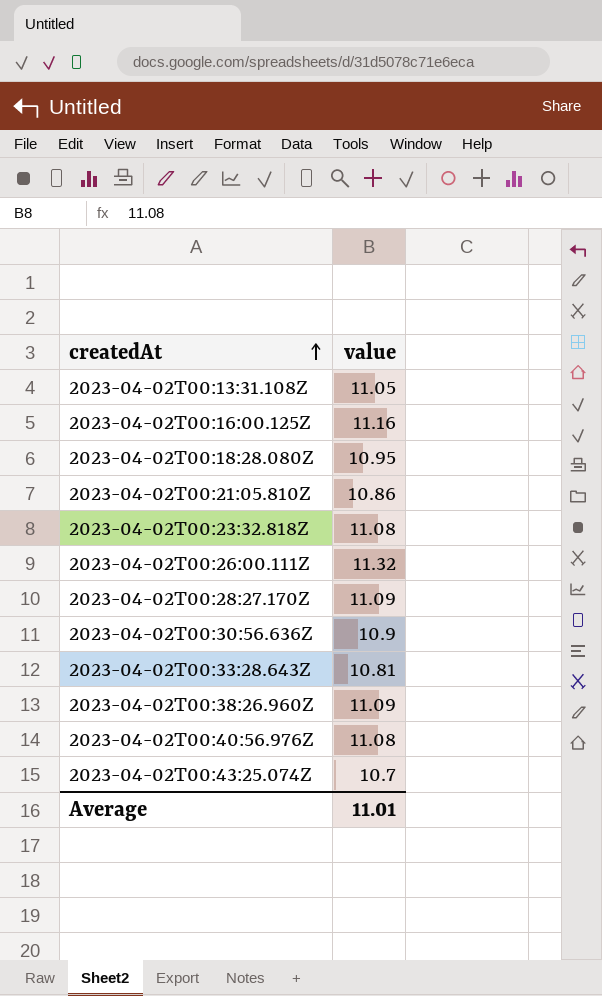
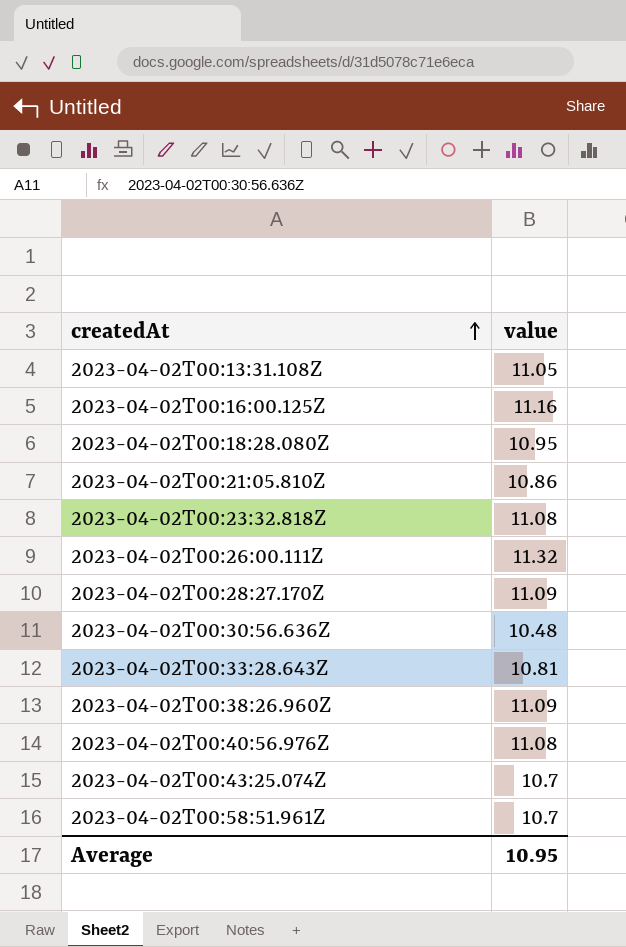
2023-04-02T00:30:56.636Z | value: 10.9 -> 10.48
row 2023-04-02T00:58:51.961Z: none -> 10.7
Average | value: 11.01 -> 10.95

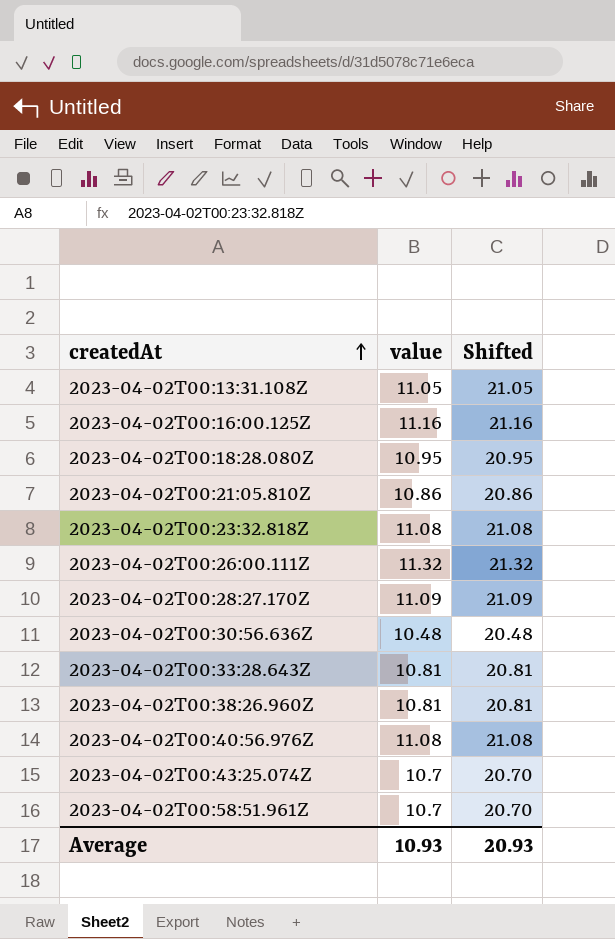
column Shifted | formula: none -> [value] + 10
2023-04-02T00:38:26.960Z | value: 11.09 -> 10.81
Average | value: 10.95 -> 10.93

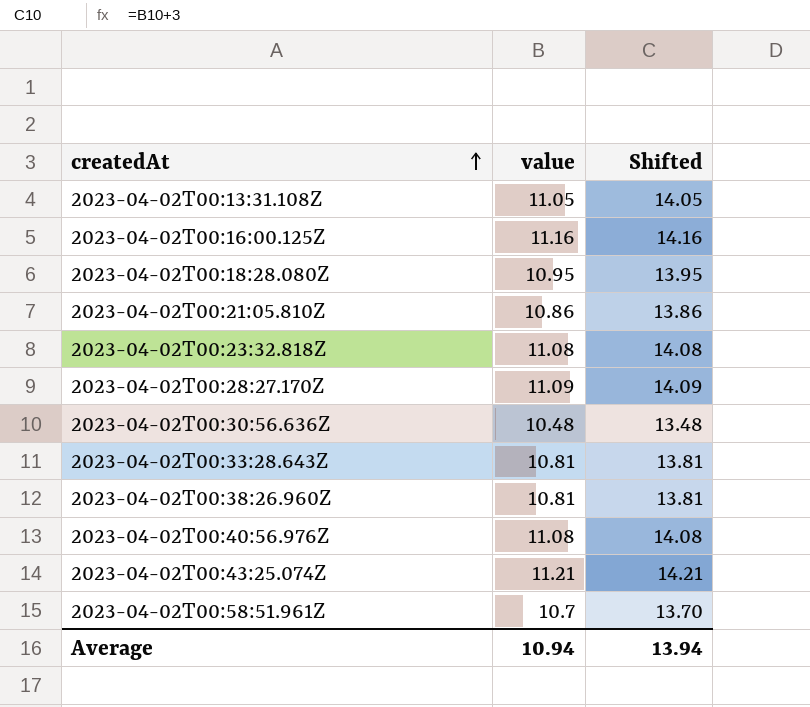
column Shifted | formula: [value] + 10 -> [value] + 3
row 2023-04-02T00:26:00.111Z: 11.32 | 21.32 -> none
2023-04-02T00:43:25.074Z | value: 10.7 -> 11.21
Average | value: 10.93 -> 10.94
Average | Shifted: 20.93 -> 13.94

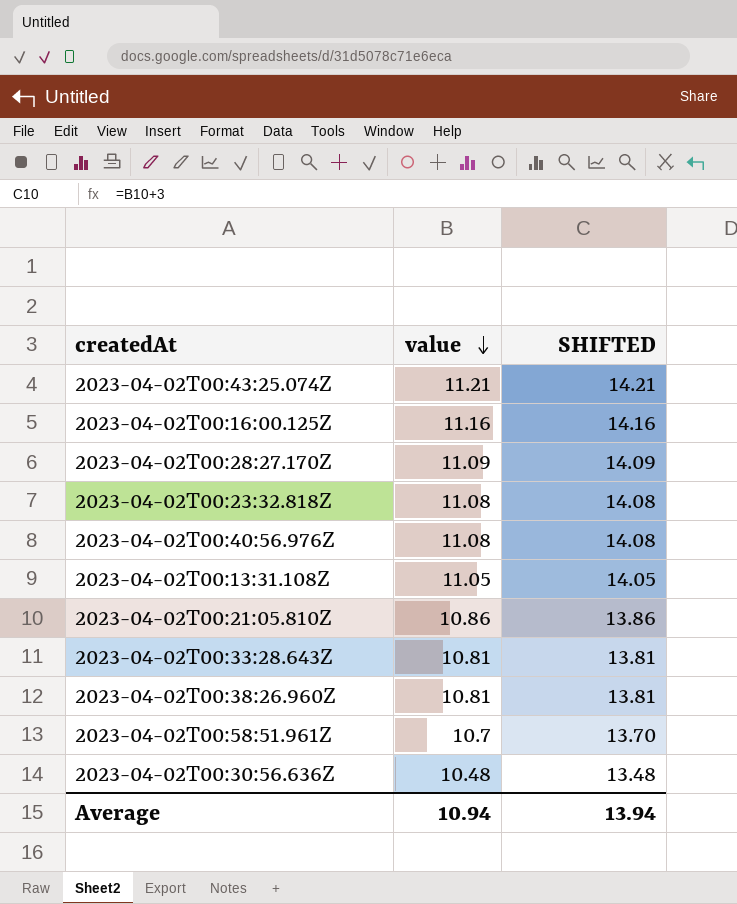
row order: createdAt ascending -> value descending
column name: Shifted -> SHIFTED
row 2023-04-02T00:18:28.080Z: 10.95 | 13.95 -> none

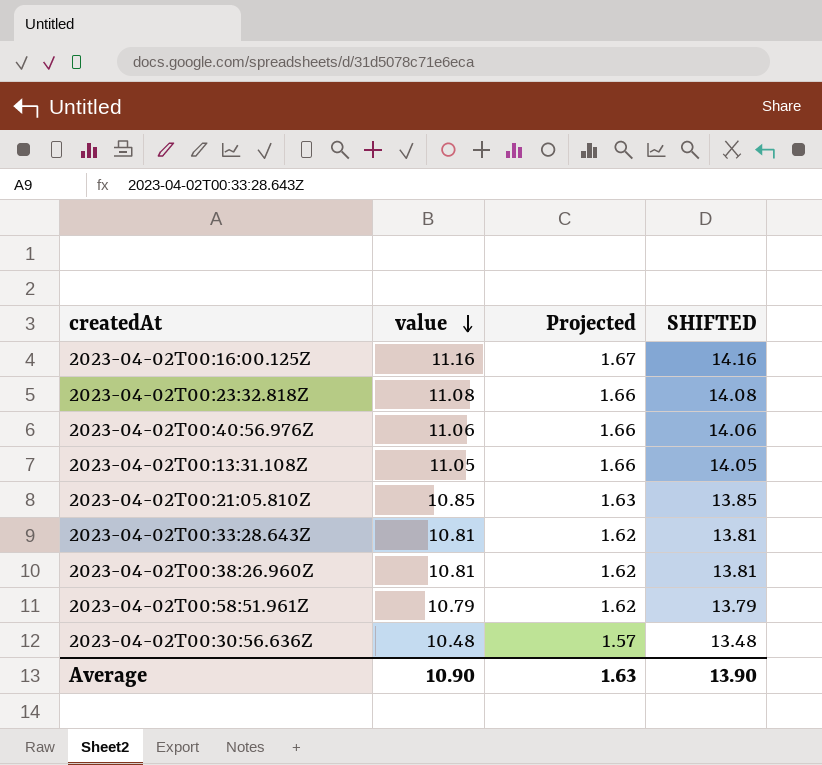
column Projected | formula: none -> [value] * 0.15
row 2023-04-02T00:43:25.074Z: 11.21 | 14.21 -> none
row 2023-04-02T00:28:27.170Z: 11.09 | 14.09 -> none
2023-04-02T00:40:56.976Z | value: 11.08 -> 11.06
2023-04-02T00:40:56.976Z | SHIFTED: 14.08 -> 14.06
2023-04-02T00:21:05.810Z | value: 10.86 -> 10.85
2023-04-02T00:21:05.810Z | SHIFTED: 13.86 -> 13.85
2023-04-02T00:58:51.961Z | value: 10.7 -> 10.79
2023-04-02T00:58:51.961Z | SHIFTED: 13.70 -> 13.79
Average | value: 10.94 -> 10.90
Average | SHIFTED: 13.94 -> 13.90

